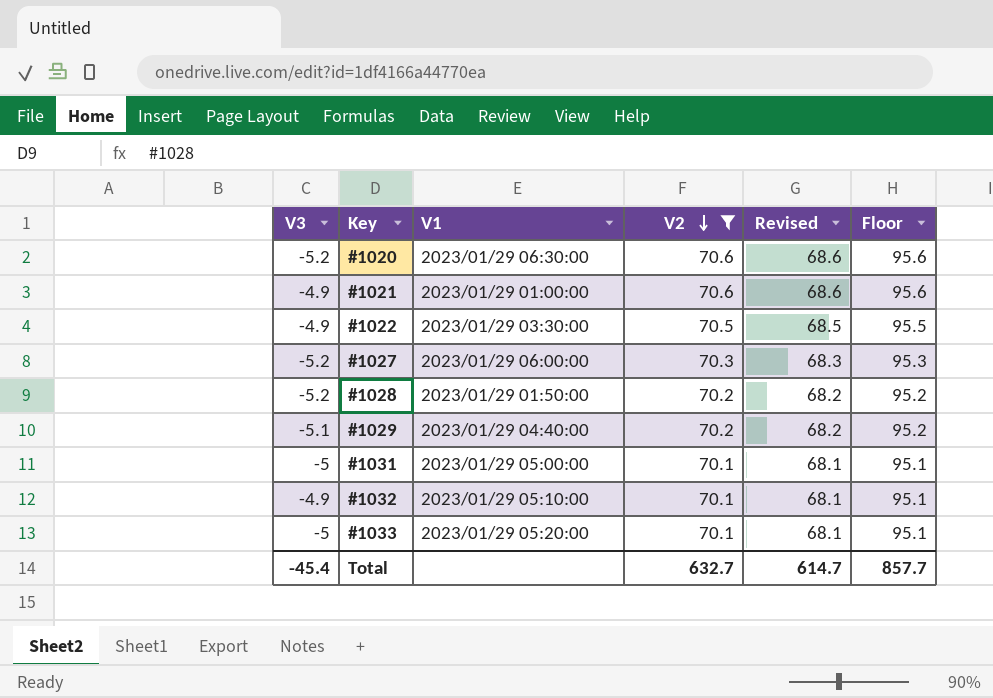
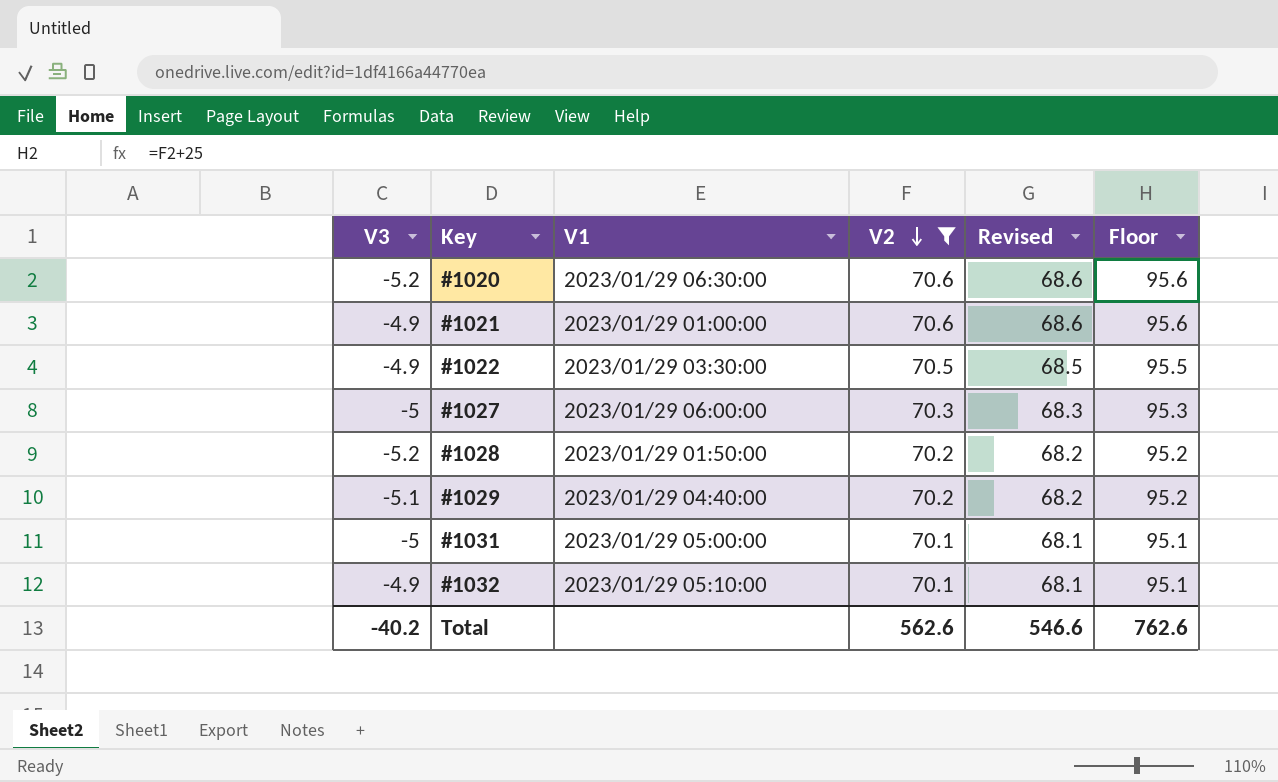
row #1033: -5 | 2023/01/29 05:20:00 | 70.1 | 68.1 | 95.1 -> none
#1027 | V3: -5.2 -> -5
Total | V3: -45.4 -> -40.2
Total | V2: 632.7 -> 562.6
Total | Revised: 614.7 -> 546.6
Total | Floor: 857.7 -> 762.6

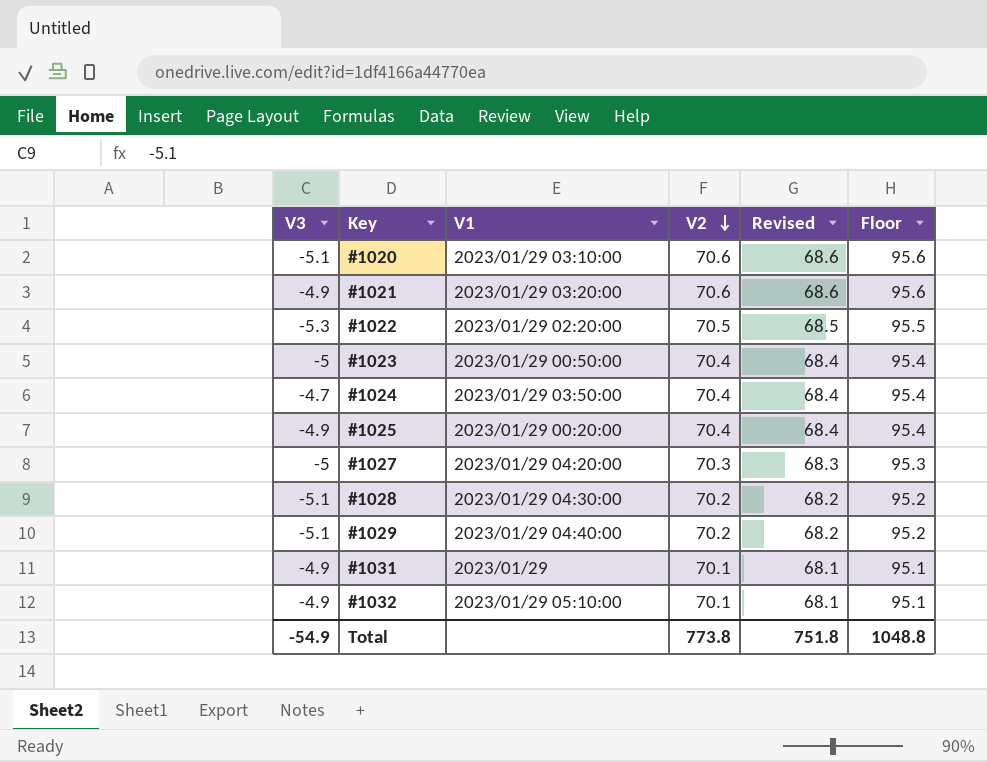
filter: V2 != 70.4 -> none
#1020 | V3: -5.2 -> -5.1
#1020 | V1: 2023/01/29 06:30:00 -> 2023/01/29 03:10:00
#1021 | V1: 2023/01/29 01:00:00 -> 2023/01/29 03:20:00
#1022 | V3: -4.9 -> -5.3
#1022 | V1: 2023/01/29 03:30:00 -> 2023/01/29 02:20:00
#1027 | V1: 2023/01/29 06:00:00 -> 2023/01/29 04:20:00
#1028 | V3: -5.2 -> -5.1
#1028 | V1: 2023/01/29 01:50:00 -> 2023/01/29 04:30:00
#1031 | V3: -5 -> -4.9
#1031 | V1: 2023/01/29 05:00:00 -> 2023/01/29
Total | V3: -40.2 -> -54.9
Total | V2: 562.6 -> 773.8
Total | Revised: 546.6 -> 751.8
Total | Floor: 762.6 -> 1048.8

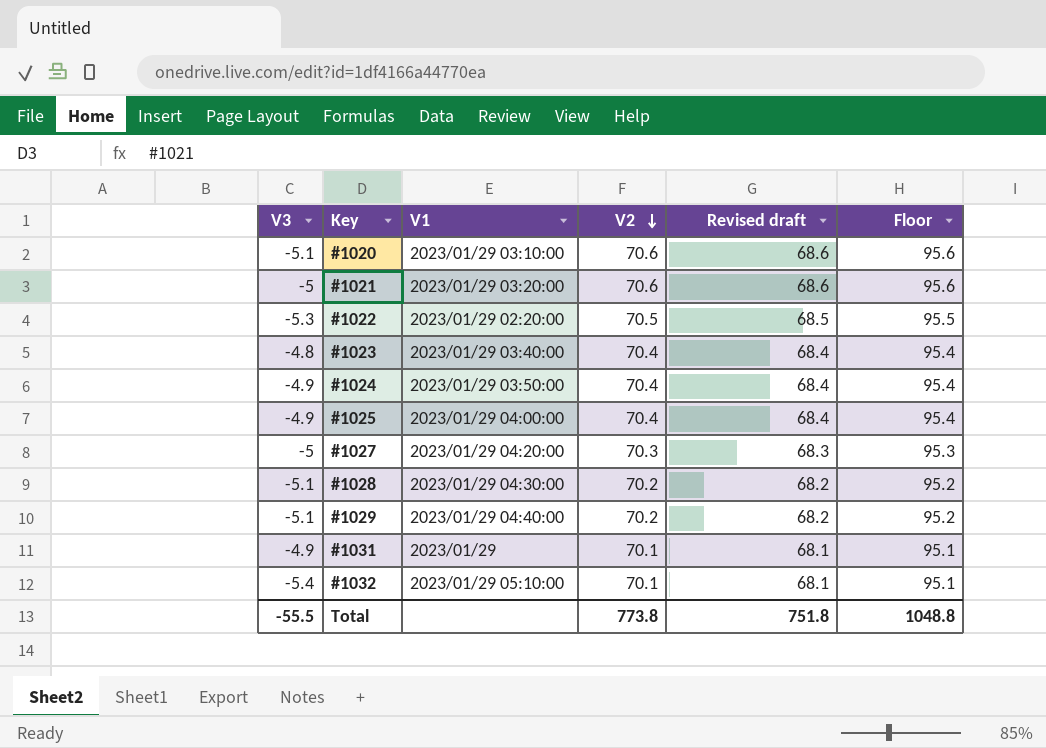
column name: Revised -> Revised draft
#1021 | V3: -4.9 -> -5
#1023 | V3: -5 -> -4.8
#1023 | V1: 2023/01/29 00:50:00 -> 2023/01/29 03:40:00
#1024 | V3: -4.7 -> -4.9
#1025 | V1: 2023/01/29 00:20:00 -> 2023/01/29 04:00:00
#1032 | V3: -4.9 -> -5.4
Total | V3: -54.9 -> -55.5

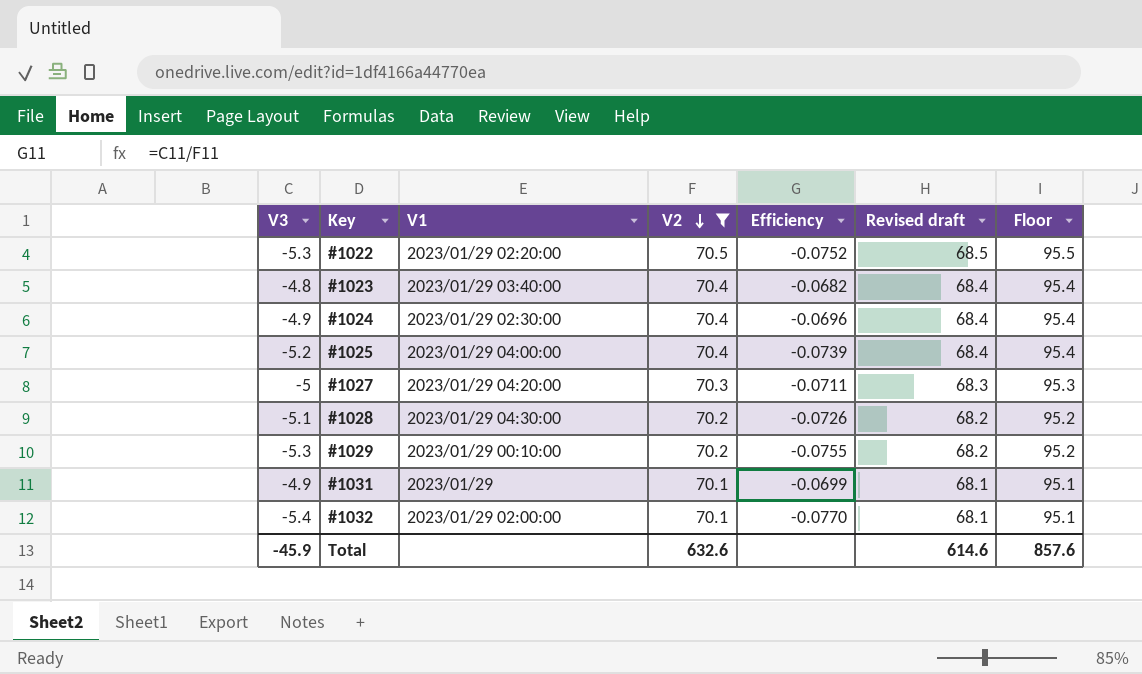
filter: none -> V2 != 70.6
column Efficiency | formula: none -> [V3] / [V2]
#1024 | V1: 2023/01/29 03:50:00 -> 2023/01/29 02:30:00
#1025 | V3: -4.9 -> -5.2
#1029 | V3: -5.1 -> -5.3
#1029 | V1: 2023/01/29 04:40:00 -> 2023/01/29 00:10:00
#1032 | V1: 2023/01/29 05:10:00 -> 2023/01/29 02:00:00
Total | V3: -55.5 -> -45.9
Total | V2: 773.8 -> 632.6
Total | Revised draft: 751.8 -> 614.6
Total | Floor: 1048.8 -> 857.6

